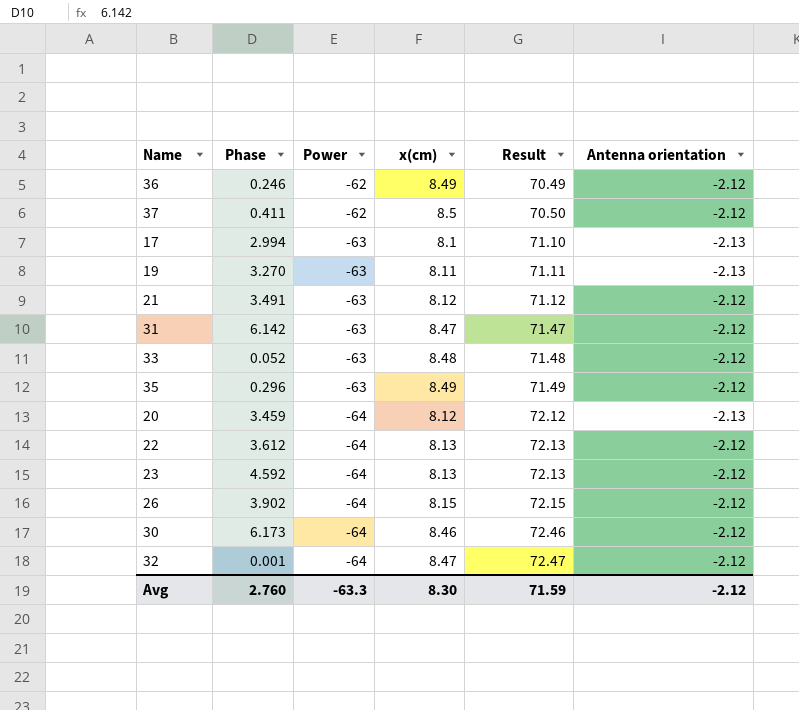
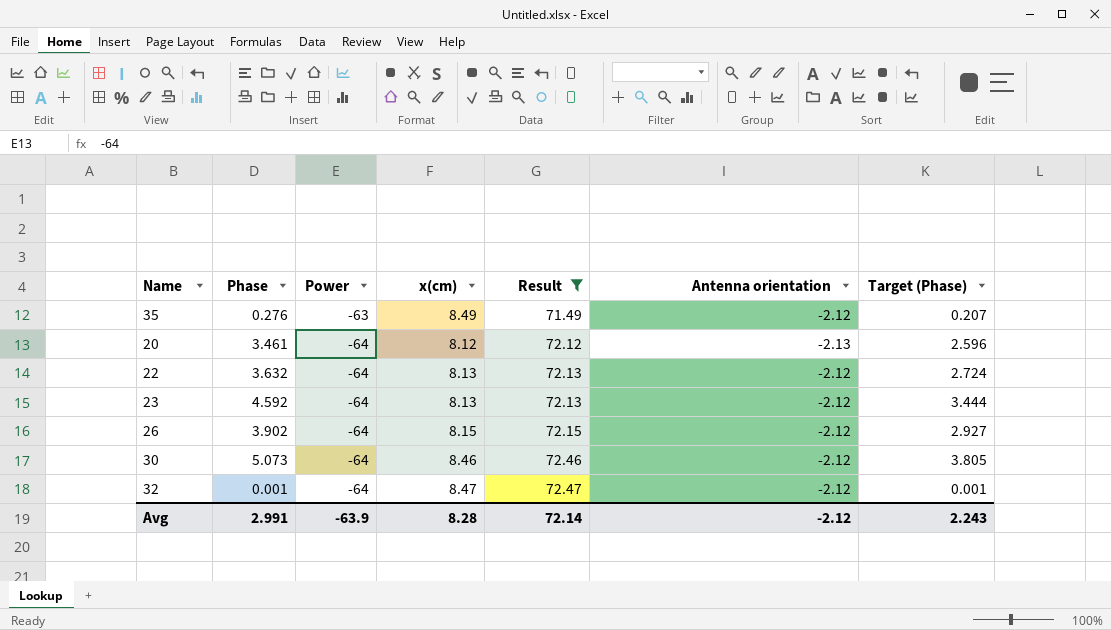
filter: none -> Result >= 71.49
column Target (Phase) | formula: none -> [Phase] * 0.75
35 | Phase: 0.296 -> 0.276
20 | Phase: 3.459 -> 3.461
22 | Phase: 3.612 -> 3.632
30 | Phase: 6.173 -> 5.073
Avg | Phase: 2.760 -> 2.991
Avg | Power: -63.3 -> -63.9
Avg | x(cm): 8.30 -> 8.28
Avg | Result: 71.59 -> 72.14

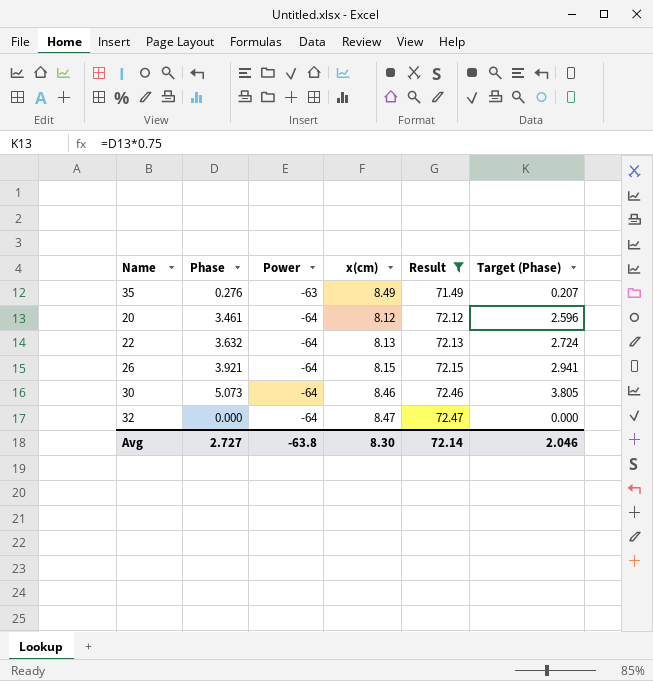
column Antenna orientation | position: 6 -> none
row 23: 4.592 | -64 | 8.13 | 72.13 | -2.12 | 3.444 -> none
26 | Phase: 3.902 -> 3.921
26 | Target (Phase): 2.927 -> 2.941
32 | Phase: 0.001 -> 0.000
32 | Target (Phase): 0.001 -> 0.000
Avg | Phase: 2.991 -> 2.727
Avg | Power: -63.9 -> -63.8
Avg | x(cm): 8.28 -> 8.30
Avg | Target (Phase): 2.243 -> 2.046

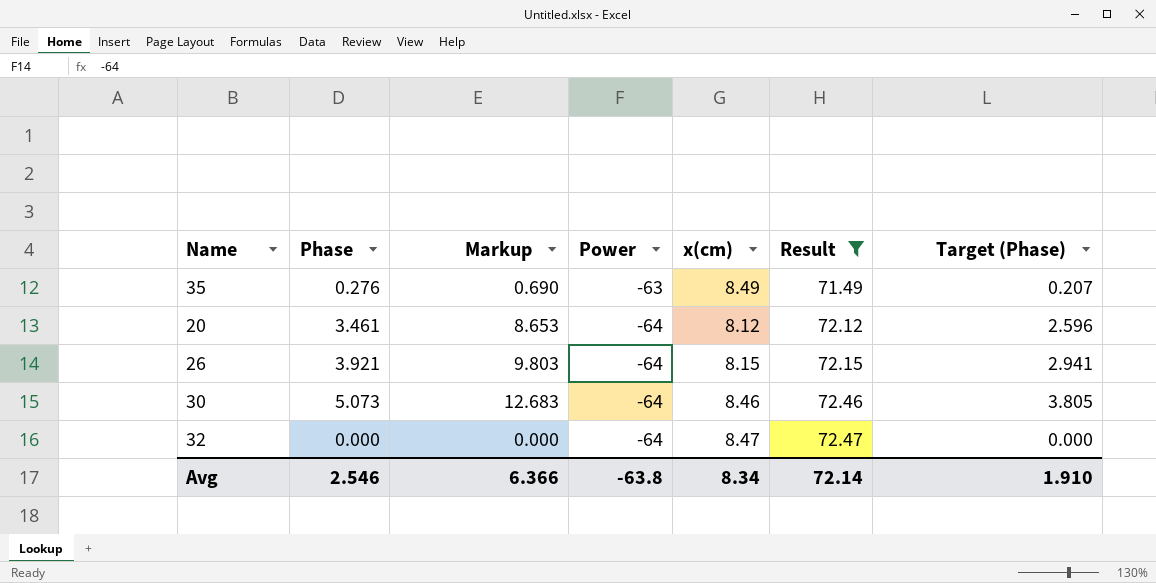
column Markup | formula: none -> [Phase] * 2.5
row 22: 3.632 | -64 | 8.13 | 72.13 | 2.724 -> none
Avg | Phase: 2.727 -> 2.546
Avg | x(cm): 8.30 -> 8.34
Avg | Target (Phase): 2.046 -> 1.910

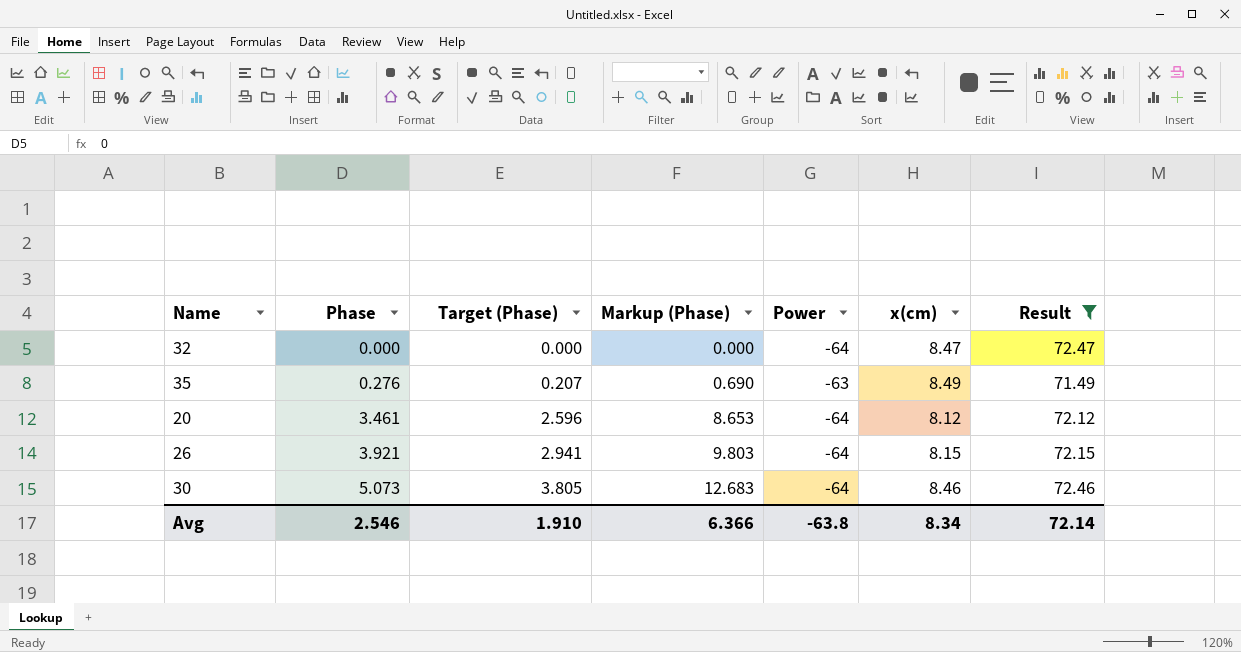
row order: Power descending -> Phase ascending
column Target (Phase) | position: 7 -> 3
column name: Markup -> Markup (Phase)

